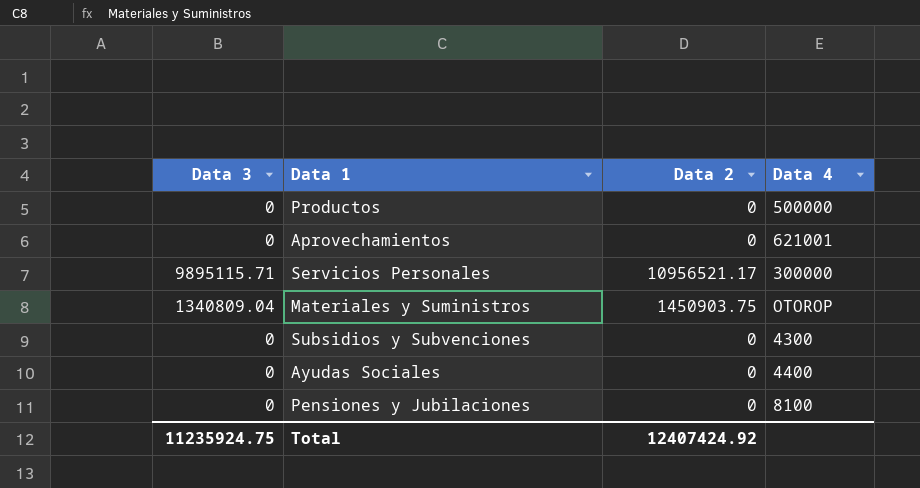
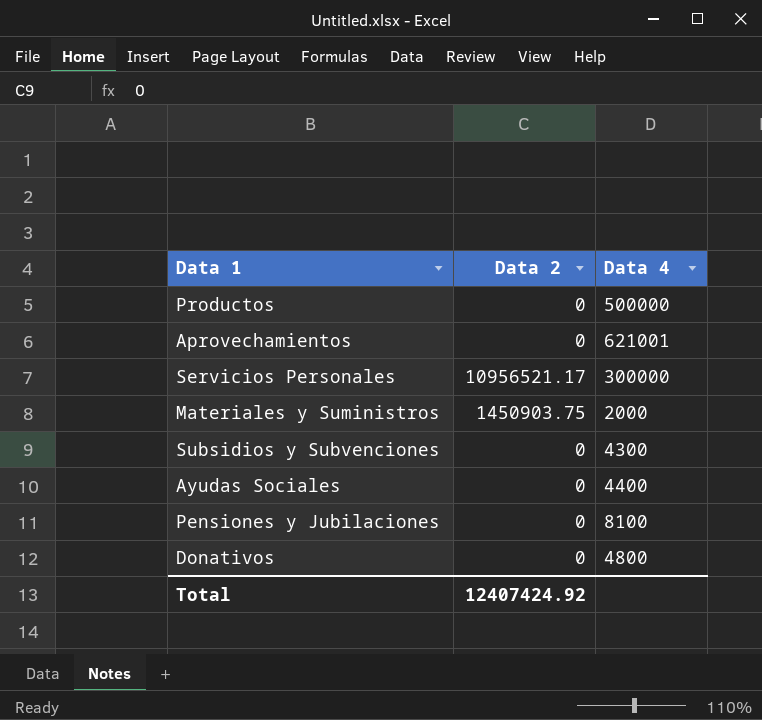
column Data 3 | position: 1 -> none
Materiales y Suministros | Data 4: OTOROP -> 2000
row Donativos: none -> 0 | 4800

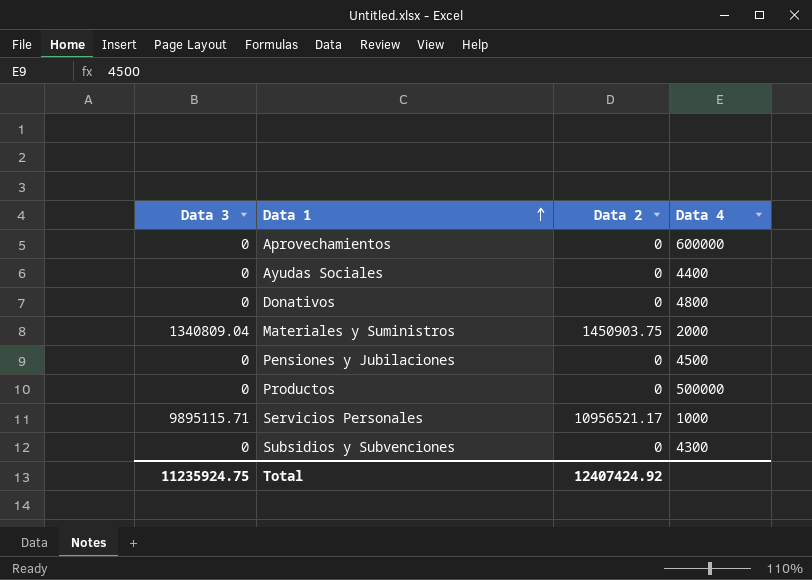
row order: none -> Data 1 ascending
column Data 3 | position: none -> 1
Aprovechamientos | Data 4: 621001 -> 600000
Pensiones y Jubilaciones | Data 4: 8100 -> 4500
Servicios Personales | Data 4: 300000 -> 1000

